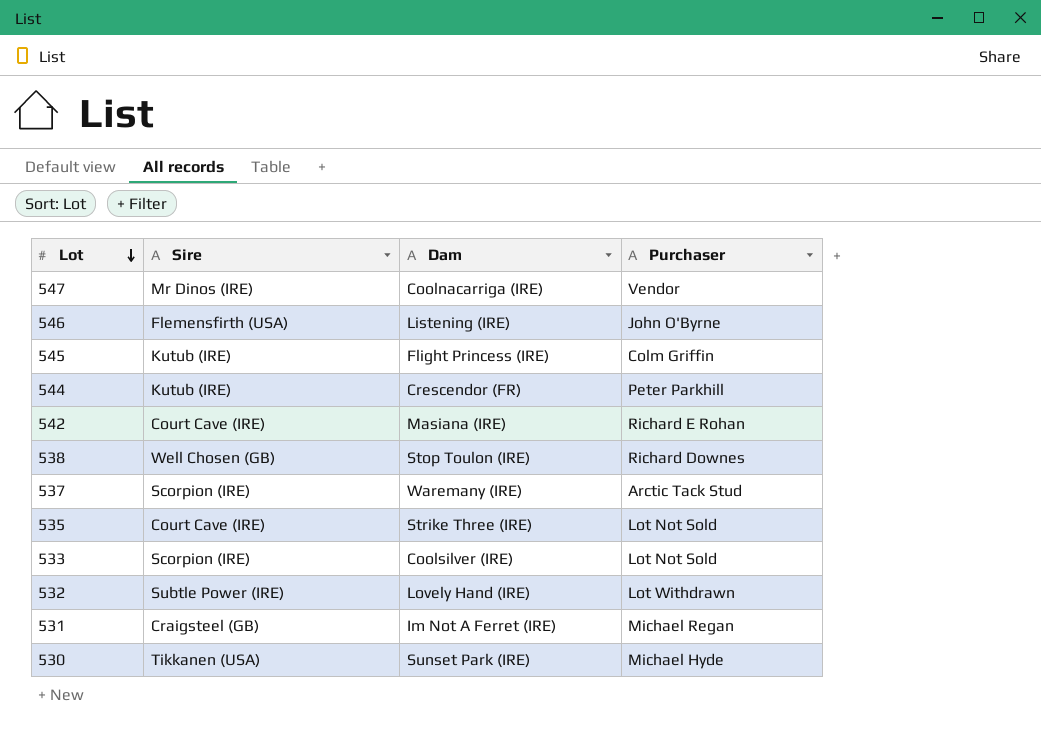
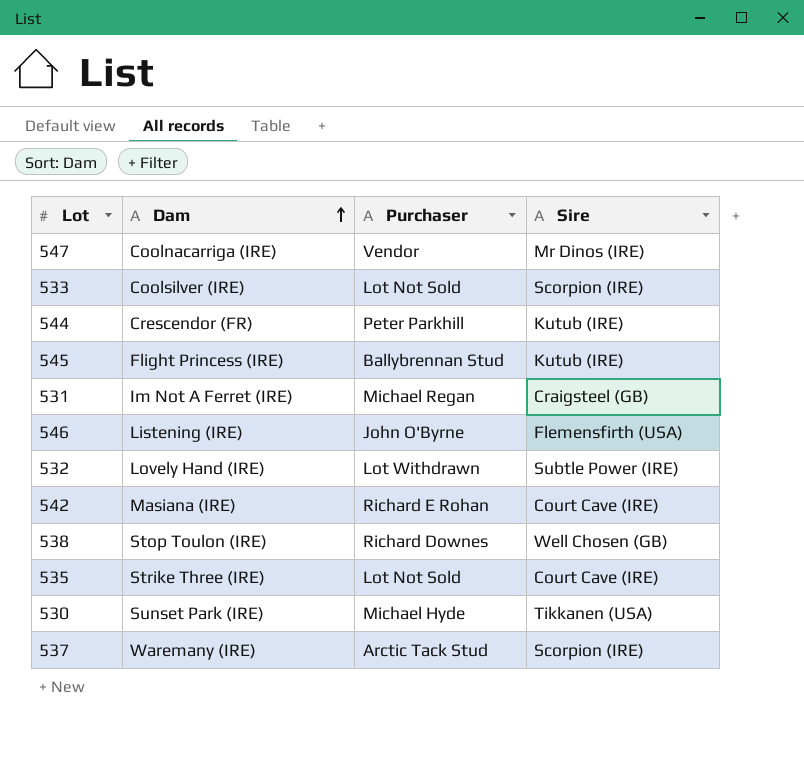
row order: Lot descending -> Dam ascending
column Sire | position: 2 -> 4
545 | Purchaser: Colm Griffin -> Ballybrennan Stud

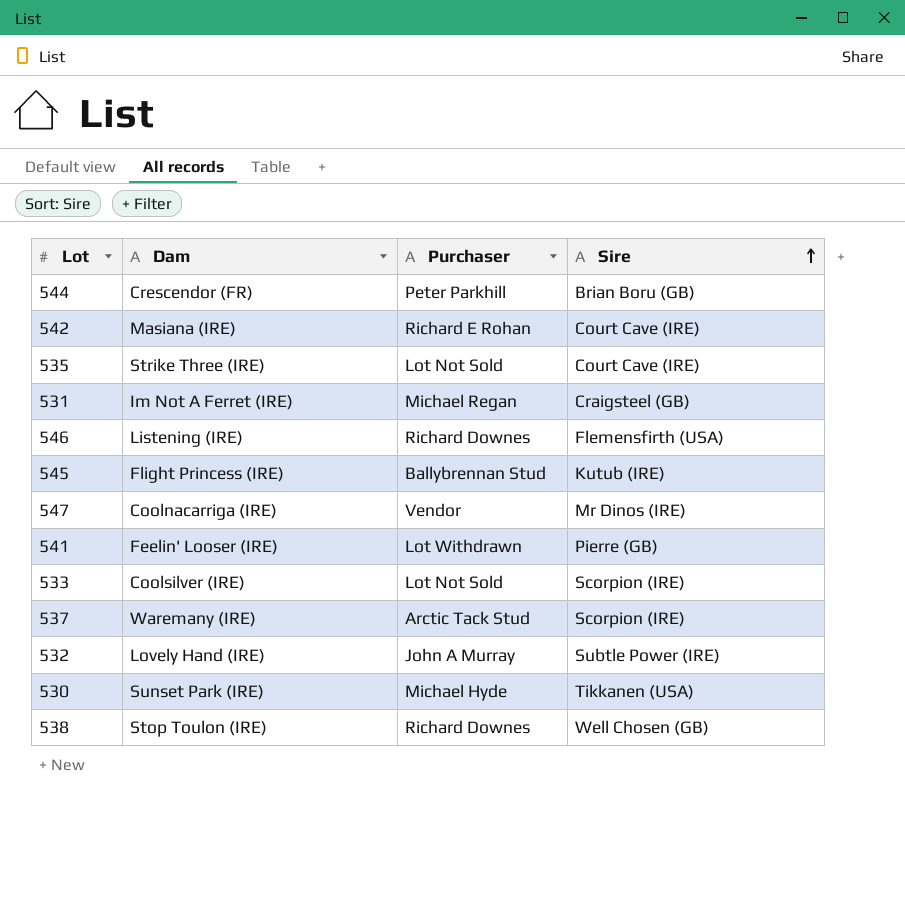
row order: Dam ascending -> Sire ascending
544 | Sire: Kutub (IRE) -> Brian Boru (GB)
546 | Purchaser: John O'Byrne -> Richard Downes
row 541: none -> Feelin' Looser (IRE) | Lot Withdrawn | Pierre (GB)
532 | Purchaser: Lot Withdrawn -> John A Murray

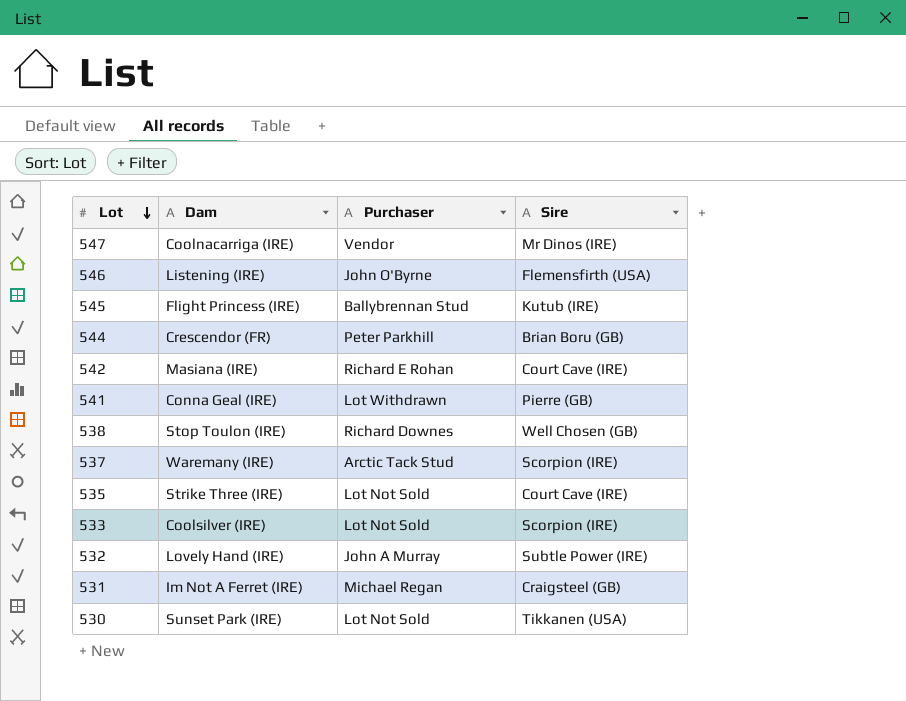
row order: Sire ascending -> Lot descending
546 | Purchaser: Richard Downes -> John O'Byrne
541 | Dam: Feelin' Looser (IRE) -> Conna Geal (IRE)
530 | Purchaser: Michael Hyde -> Lot Not Sold

